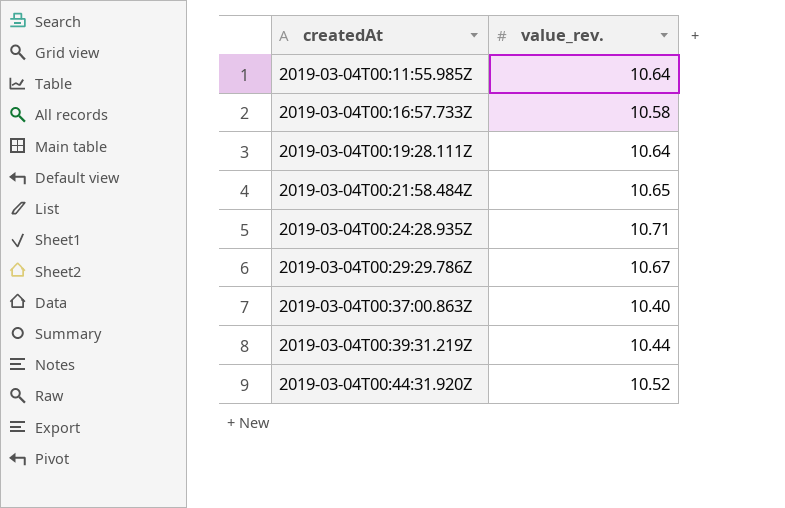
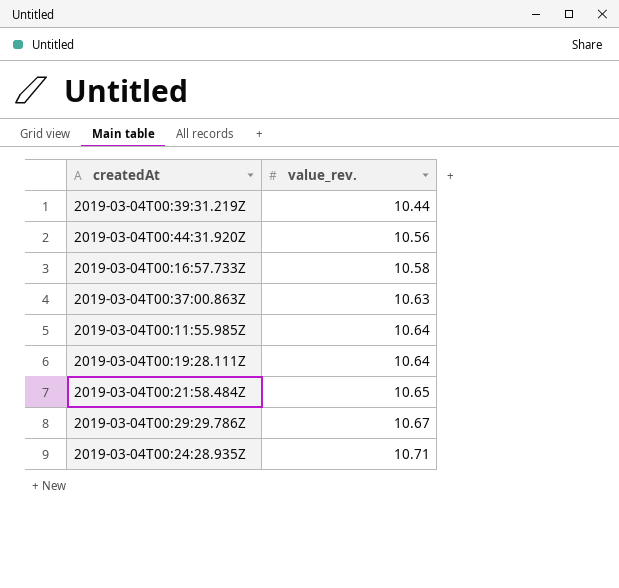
row order: createdAt ascending -> value_rev. ascending
2019-03-04T00:44:31.920Z | value_rev.: 10.52 -> 10.56
2019-03-04T00:37:00.863Z | value_rev.: 10.40 -> 10.63

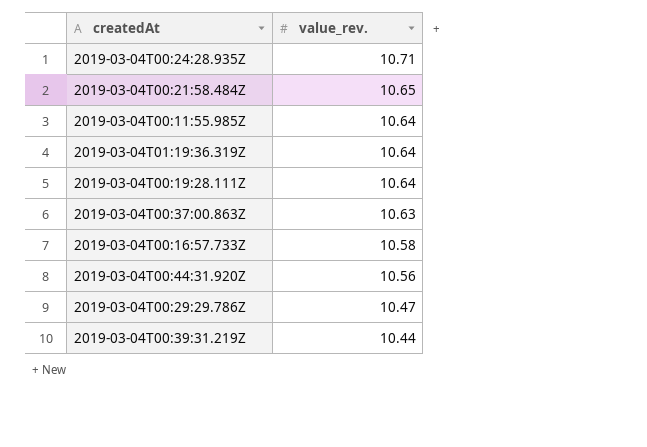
row order: value_rev. ascending -> value_rev. descending
row 2019-03-04T01:19:36.319Z: none -> 10.64
2019-03-04T00:29:29.786Z | value_rev.: 10.67 -> 10.47

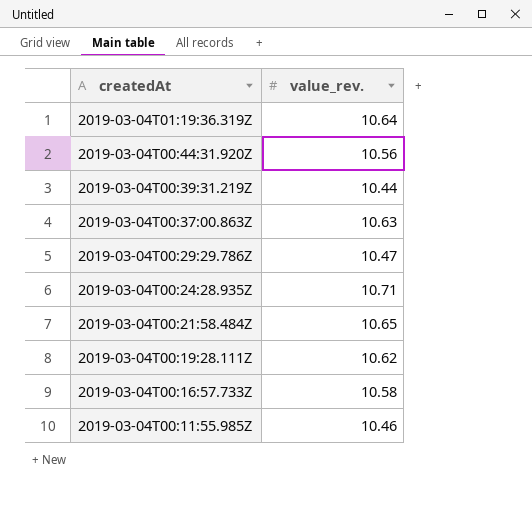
row order: value_rev. descending -> createdAt descending
2019-03-04T00:19:28.111Z | value_rev.: 10.64 -> 10.62
2019-03-04T00:11:55.985Z | value_rev.: 10.64 -> 10.46

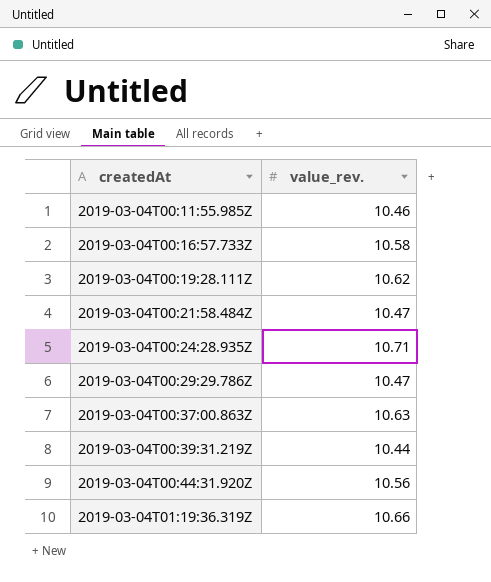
row order: createdAt descending -> createdAt ascending
2019-03-04T00:21:58.484Z | value_rev.: 10.65 -> 10.47
2019-03-04T01:19:36.319Z | value_rev.: 10.64 -> 10.66

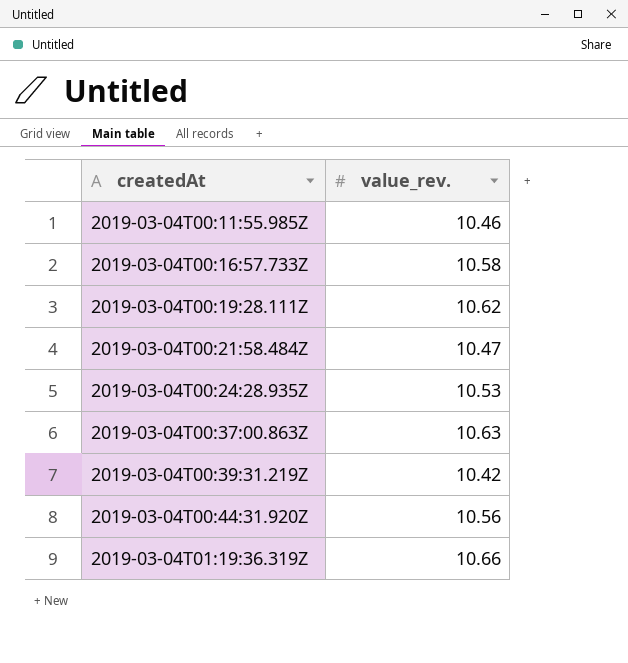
row 2019-03-04T00:29:29.786Z: 10.47 -> none
2019-03-04T00:24:28.935Z | value_rev.: 10.71 -> 10.53
2019-03-04T00:39:31.219Z | value_rev.: 10.44 -> 10.42

